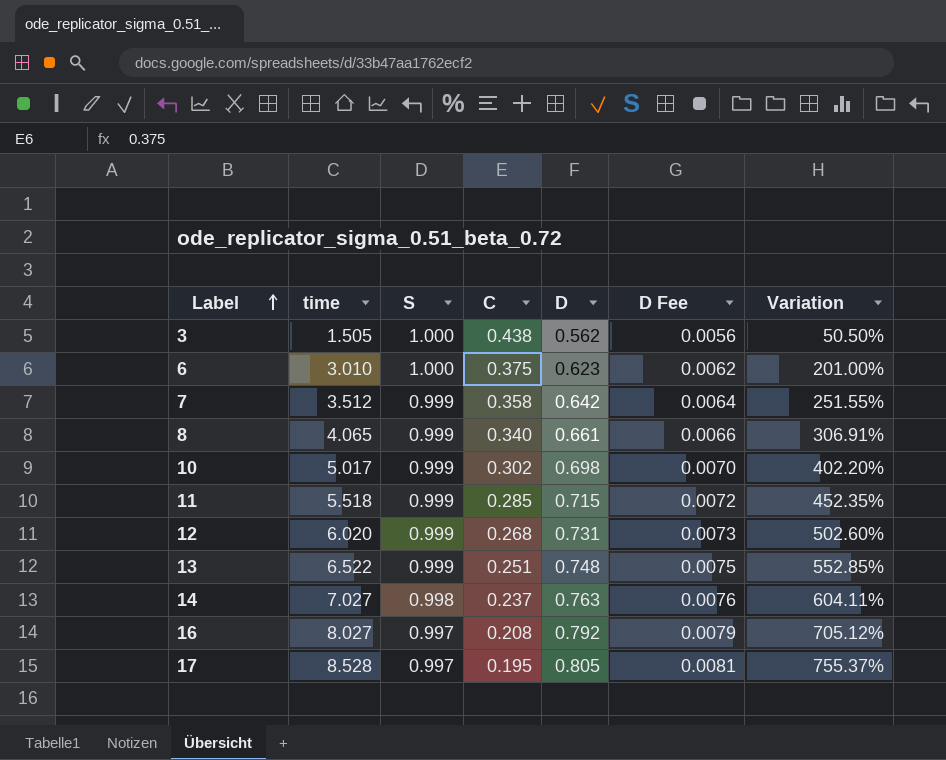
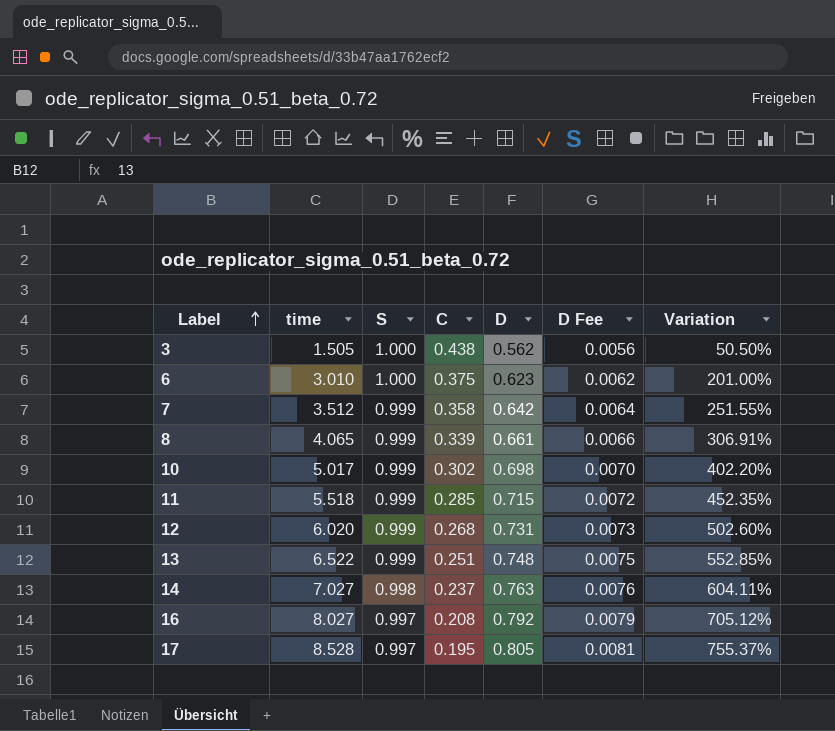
8 | C: 0.340 -> 0.339

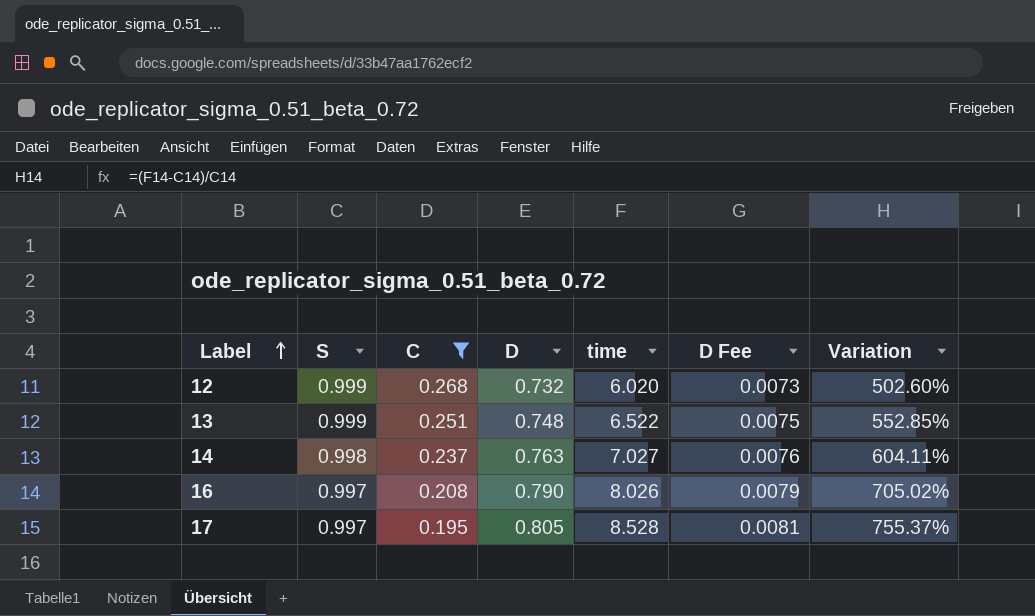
filter: none -> C <= 0.268
column time | position: 2 -> 5
12 | D: 0.731 -> 0.732
16 | D: 0.792 -> 0.790
16 | time: 8.027 -> 8.026
16 | Variation: 705.12% -> 705.02%

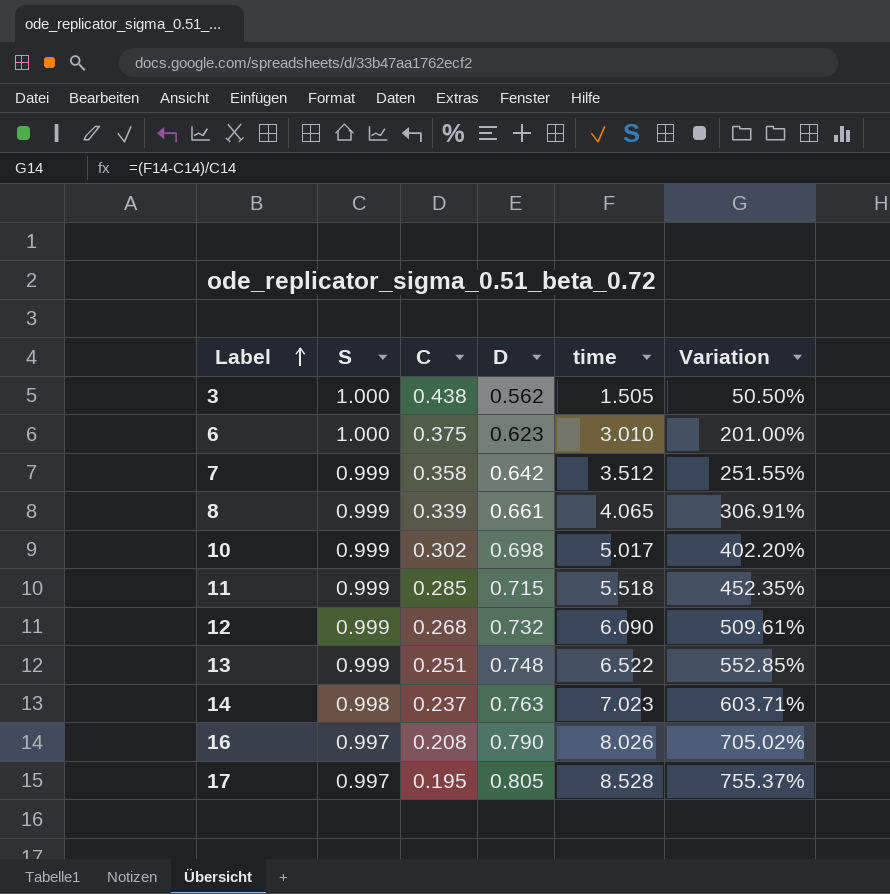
filter: C <= 0.268 -> none
column D Fee | formula: [D] * 0.01 -> none
12 | time: 6.020 -> 6.090
12 | Variation: 502.60% -> 509.61%
14 | time: 7.027 -> 7.023
14 | Variation: 604.11% -> 603.71%

